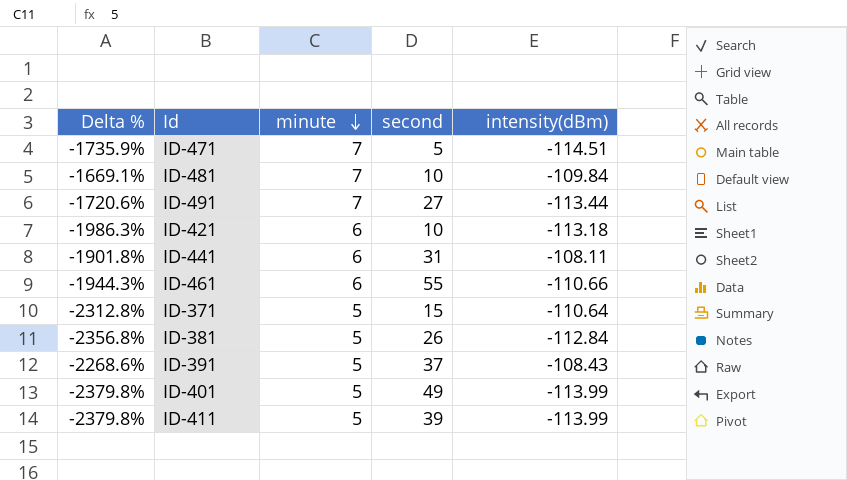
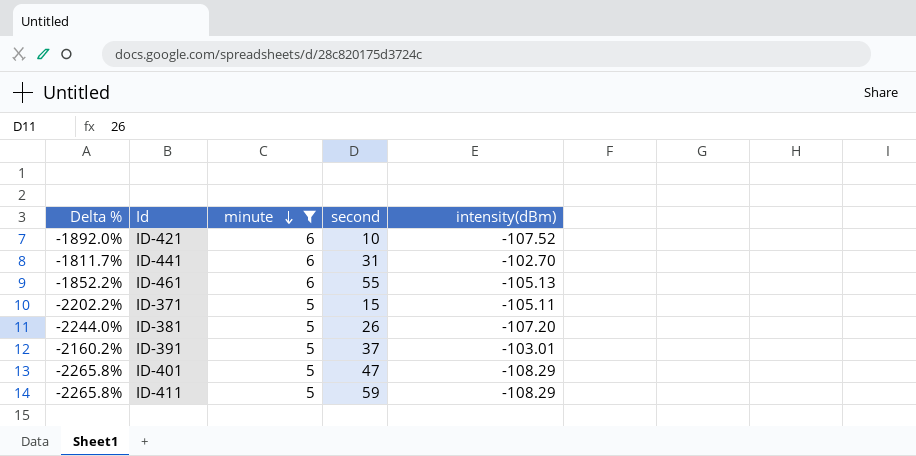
filter: none -> minute != 7
ID-421 | Delta %: -1986.3% -> -1892.0%
ID-421 | intensity(dBm): -113.18 -> -107.52
ID-441 | Delta %: -1901.8% -> -1811.7%
ID-441 | intensity(dBm): -108.11 -> -102.70
ID-461 | Delta %: -1944.3% -> -1852.2%
ID-461 | intensity(dBm): -110.66 -> -105.13
ID-371 | Delta %: -2312.8% -> -2202.2%
ID-371 | intensity(dBm): -110.64 -> -105.11
ID-381 | Delta %: -2356.8% -> -2244.0%
ID-381 | intensity(dBm): -112.84 -> -107.20
ID-391 | Delta %: -2268.6% -> -2160.2%
ID-391 | intensity(dBm): -108.43 -> -103.01
ID-401 | Delta %: -2379.8% -> -2265.8%
ID-401 | second: 49 -> 47
ID-401 | intensity(dBm): -113.99 -> -108.29
ID-411 | Delta %: -2379.8% -> -2265.8%
ID-411 | second: 39 -> 59
ID-411 | intensity(dBm): -113.99 -> -108.29

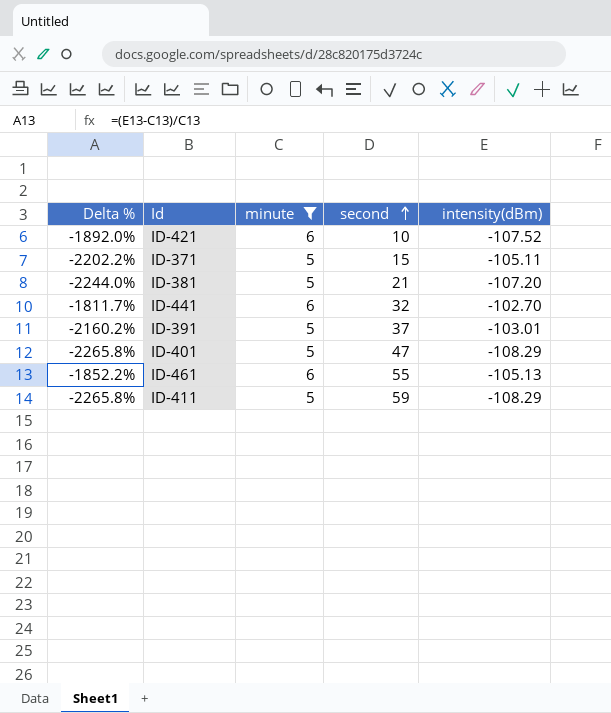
row order: minute descending -> second ascending
ID-381 | second: 26 -> 21
ID-441 | second: 31 -> 32

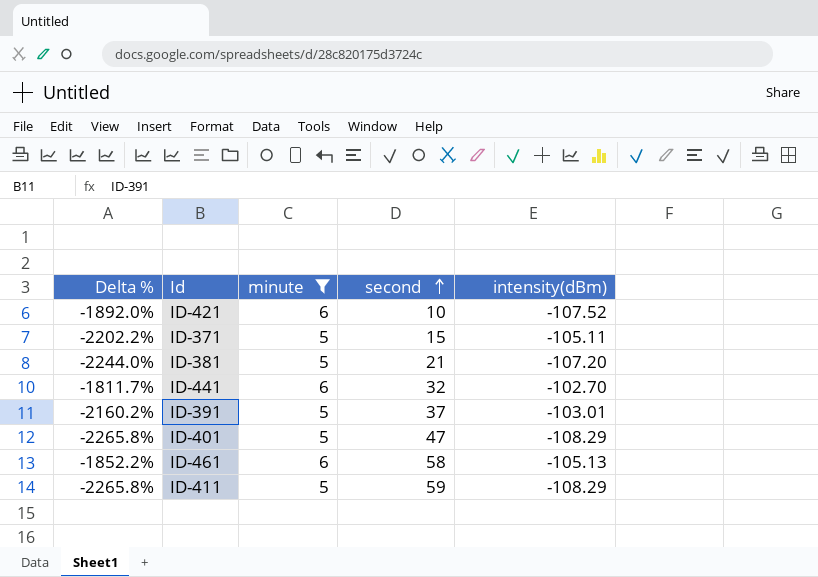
ID-461 | second: 55 -> 58

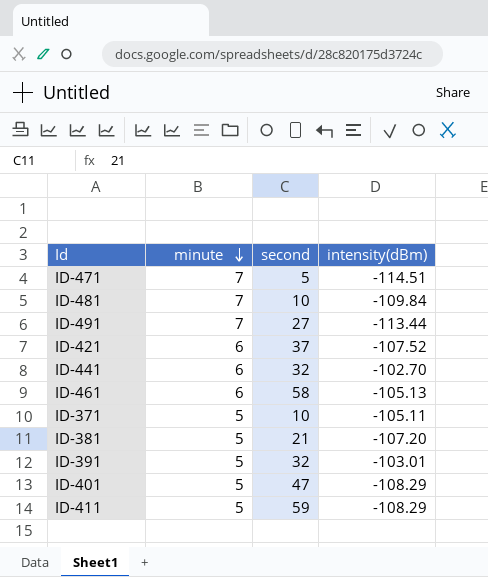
filter: minute != 7 -> none
row order: second ascending -> minute descending
column Delta % | formula: ([intensity(dBm)] - [minute]) / [minute] -> none
ID-421 | second: 10 -> 37
ID-371 | second: 15 -> 10
ID-391 | second: 37 -> 32

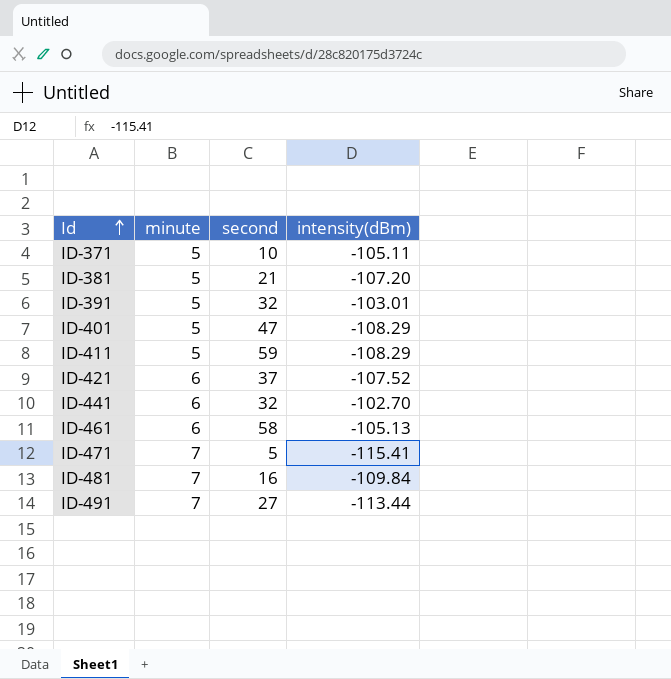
row order: minute descending -> Id ascending
ID-471 | intensity(dBm): -114.51 -> -115.41
ID-481 | second: 10 -> 16

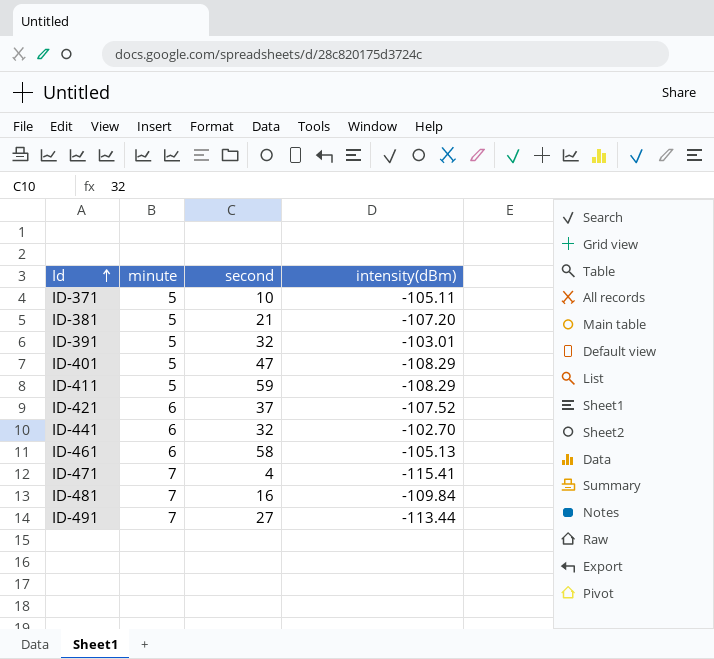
ID-471 | second: 5 -> 4

